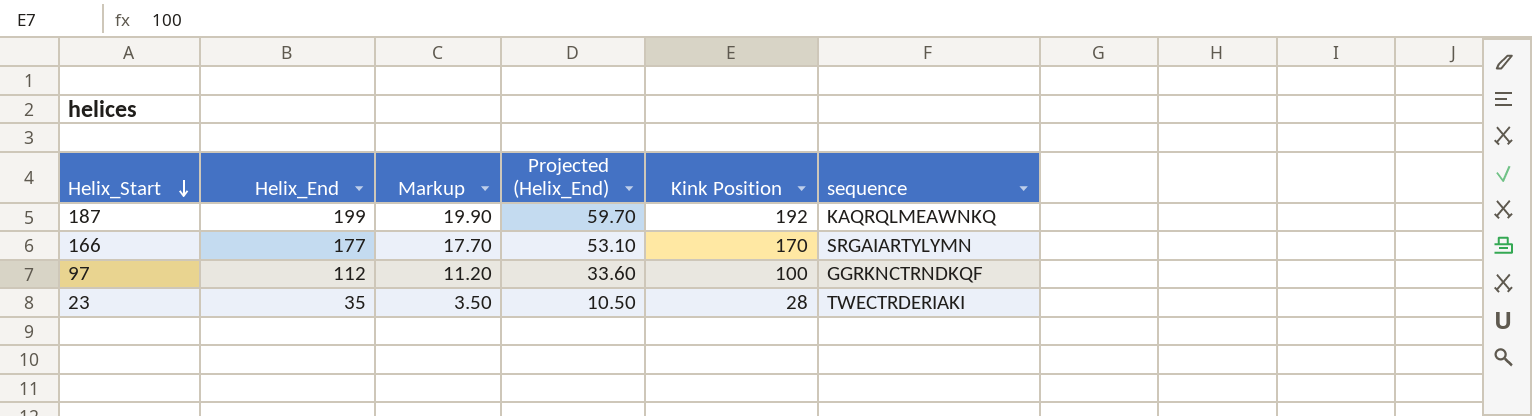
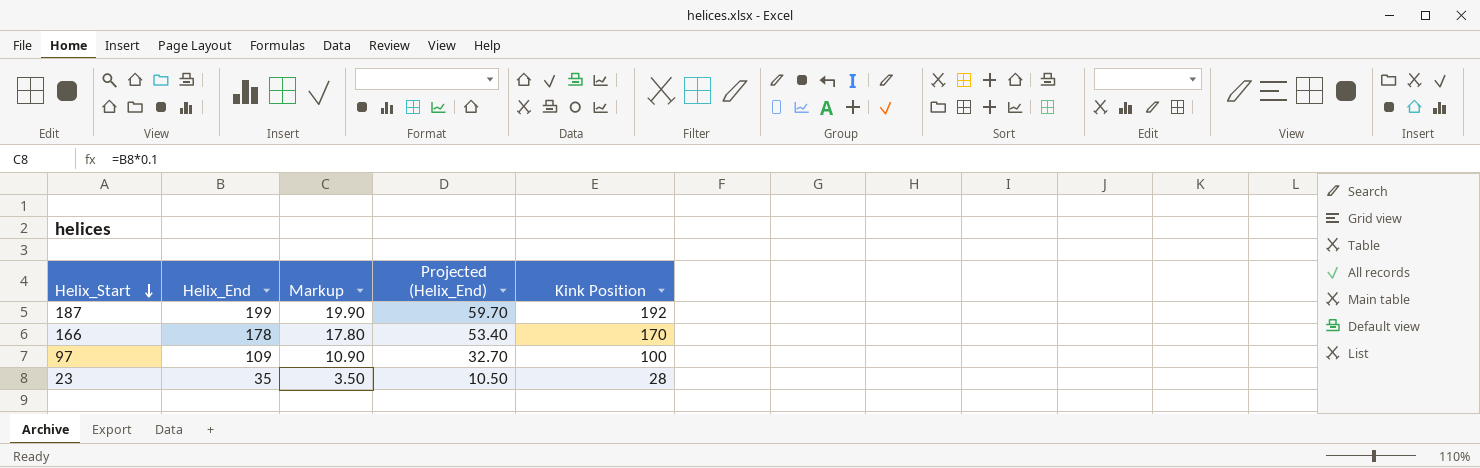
column sequence | position: 6 -> none
166 | Helix_End: 177 -> 178
166 | Markup: 17.70 -> 17.80
166 | Projected (Helix_End): 53.10 -> 53.40
97 | Helix_End: 112 -> 109
97 | Markup: 11.20 -> 10.90
97 | Projected (Helix_End): 33.60 -> 32.70

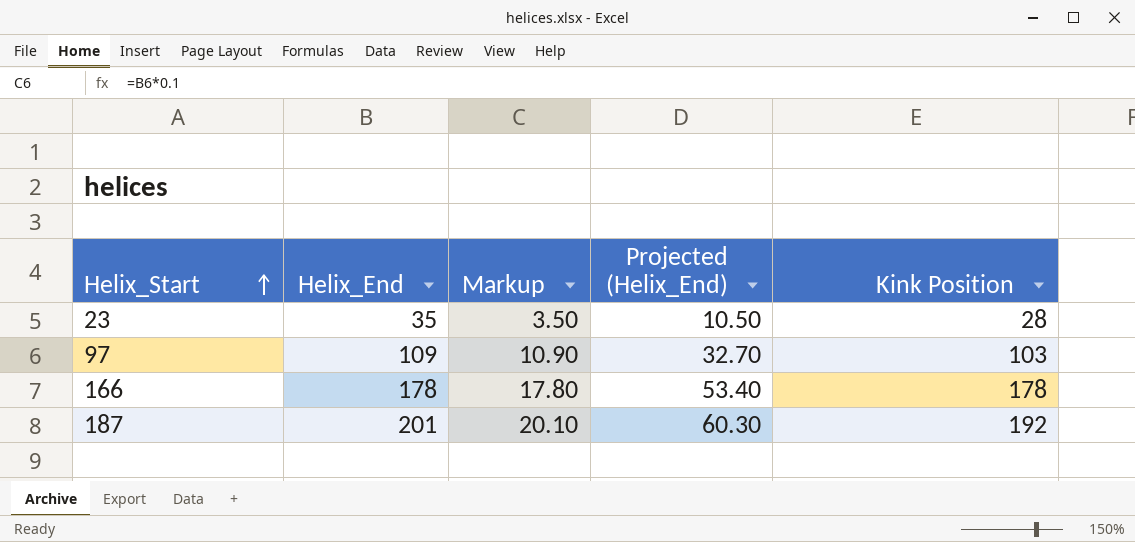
row order: Helix_Start descending -> Helix_Start ascending
97 | Kink Position: 100 -> 103
166 | Kink Position: 170 -> 178
187 | Helix_End: 199 -> 201
187 | Markup: 19.90 -> 20.10
187 | Projected (Helix_End): 59.70 -> 60.30

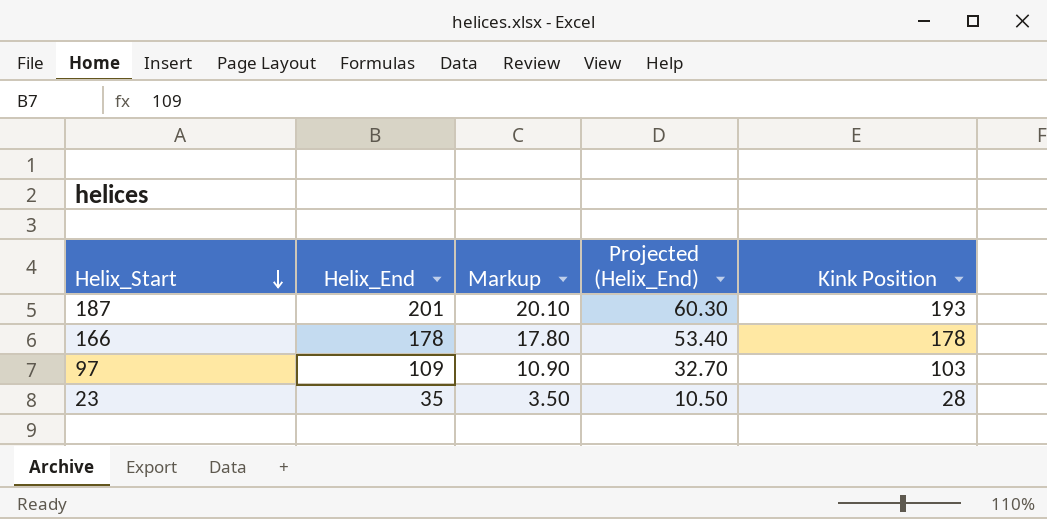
row order: Helix_Start ascending -> Helix_Start descending
187 | Kink Position: 192 -> 193

